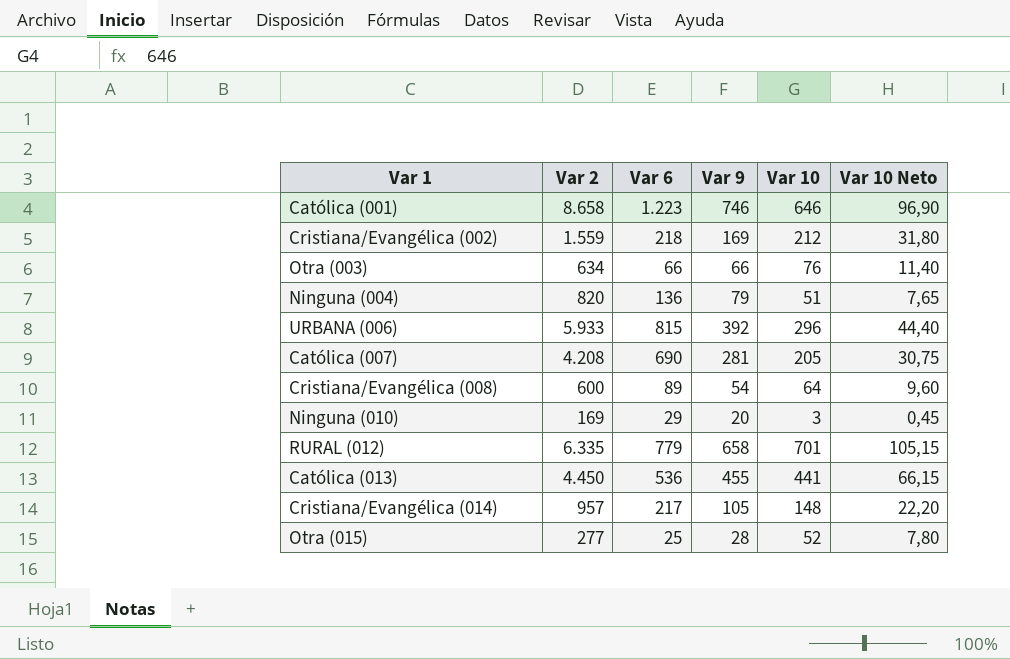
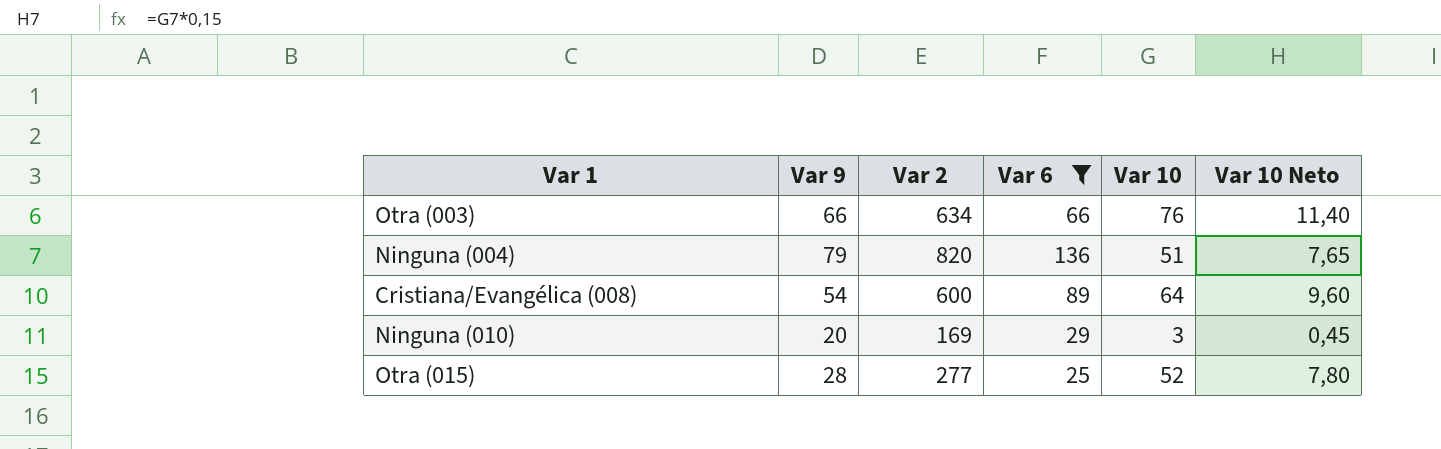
filter: none -> Var 6 <= 136
column Var 9 | position: 4 -> 2

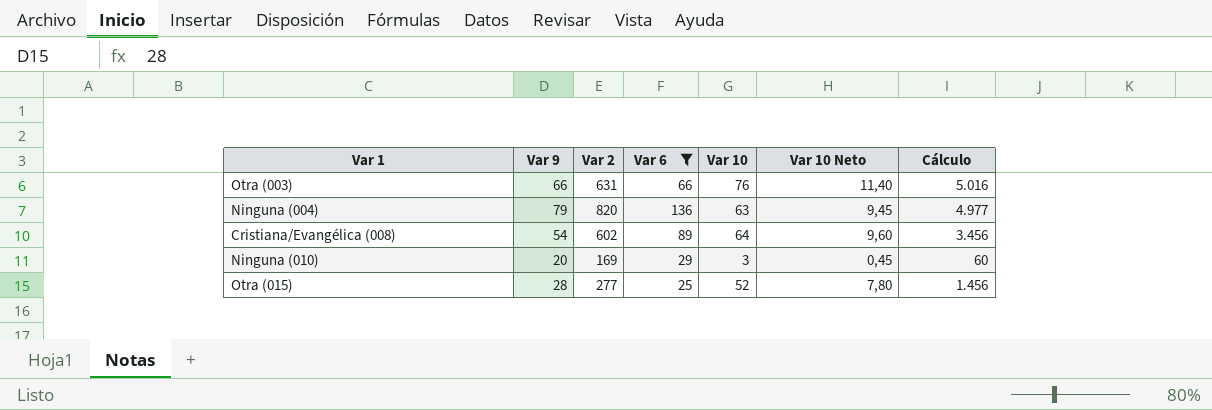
column Cálculo | formula: none -> [Var 9] * [Var 10]
Otra (003) | Var 2: 634 -> 631
Ninguna (004) | Var 10: 51 -> 63
Ninguna (004) | Var 10 Neto: 7,65 -> 9,45
Cristiana/Evangélica (008) | Var 2: 600 -> 602

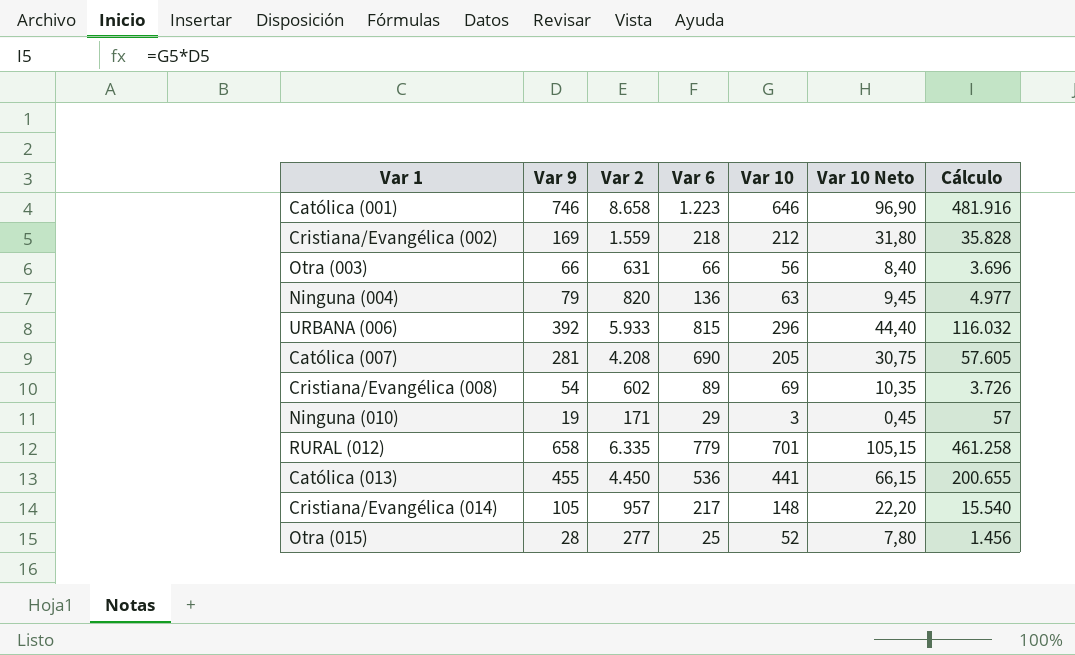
filter: Var 6 <= 136 -> none
Otra (003) | Var 10: 76 -> 56
Otra (003) | Var 10 Neto: 11,40 -> 8,40
Otra (003) | Cálculo: 5.016 -> 3.696
Cristiana/Evangélica (008) | Var 10: 64 -> 69
Cristiana/Evangélica (008) | Var 10 Neto: 9,60 -> 10,35
Cristiana/Evangélica (008) | Cálculo: 3.456 -> 3.726
Ninguna (010) | Var 9: 20 -> 19
Ninguna (010) | Var 2: 169 -> 171
Ninguna (010) | Cálculo: 60 -> 57

